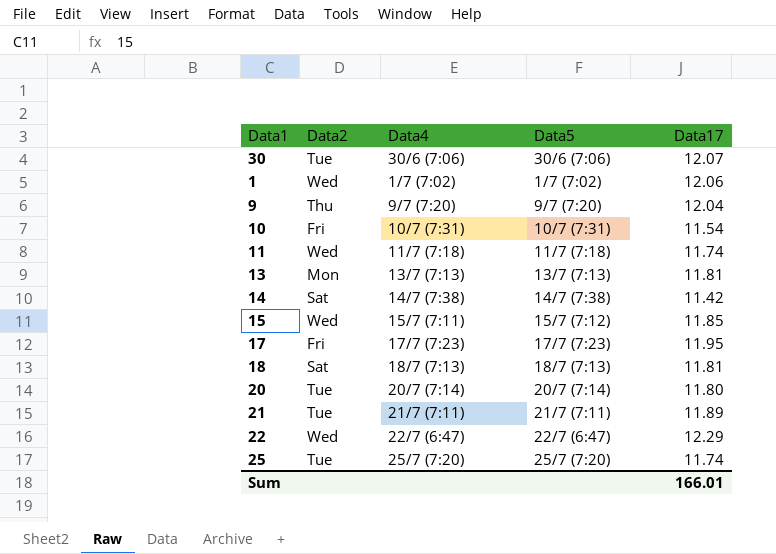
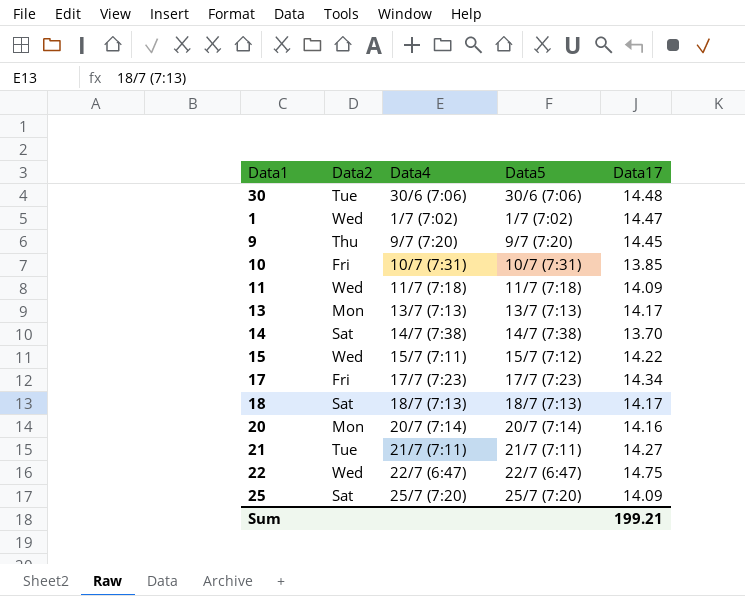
30 | Data17: 12.07 -> 14.48
1 | Data17: 12.06 -> 14.47
9 | Data17: 12.04 -> 14.45
10 | Data17: 11.54 -> 13.85
11 | Data17: 11.74 -> 14.09
13 | Data17: 11.81 -> 14.17
14 | Data17: 11.42 -> 13.70
15 | Data17: 11.85 -> 14.22
17 | Data17: 11.95 -> 14.34
18 | Data17: 11.81 -> 14.17
20 | Data2: Tue -> Mon
20 | Data17: 11.80 -> 14.16
21 | Data17: 11.89 -> 14.27
22 | Data17: 12.29 -> 14.75
25 | Data2: Tue -> Sat
25 | Data17: 11.74 -> 14.09
Sum | Data17: 166.01 -> 199.21

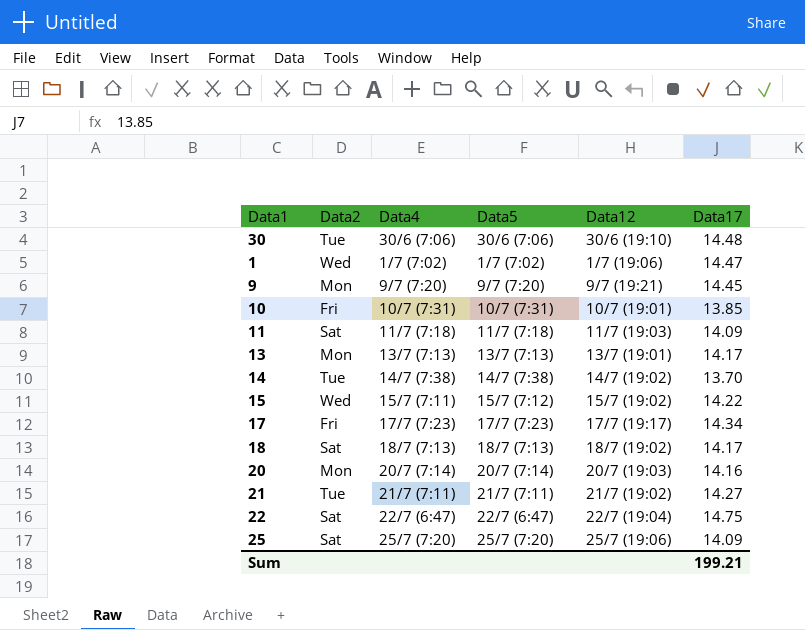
column Data12 | position: none -> 5
9 | Data2: Thu -> Mon
11 | Data2: Wed -> Sat
14 | Data2: Sat -> Tue
22 | Data2: Wed -> Sat

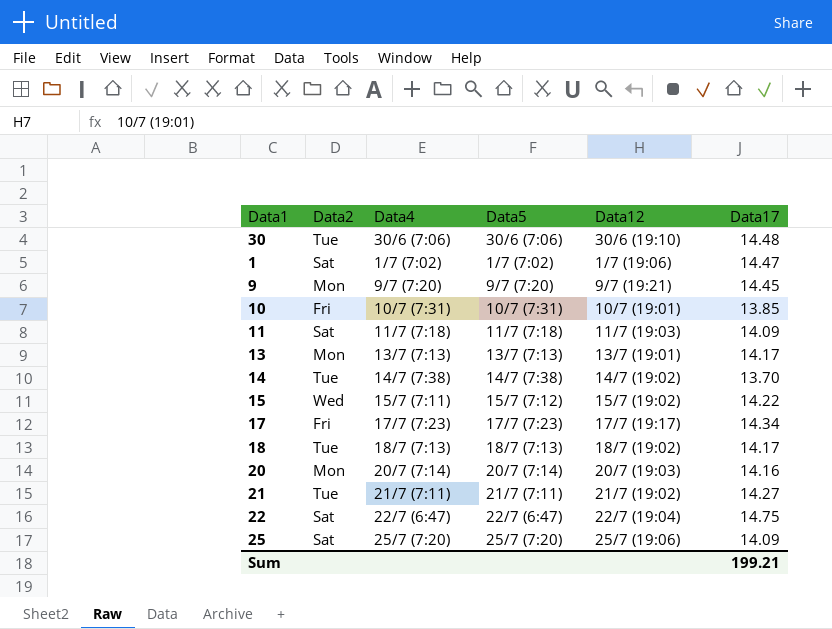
1 | Data2: Wed -> Sat
18 | Data2: Sat -> Tue

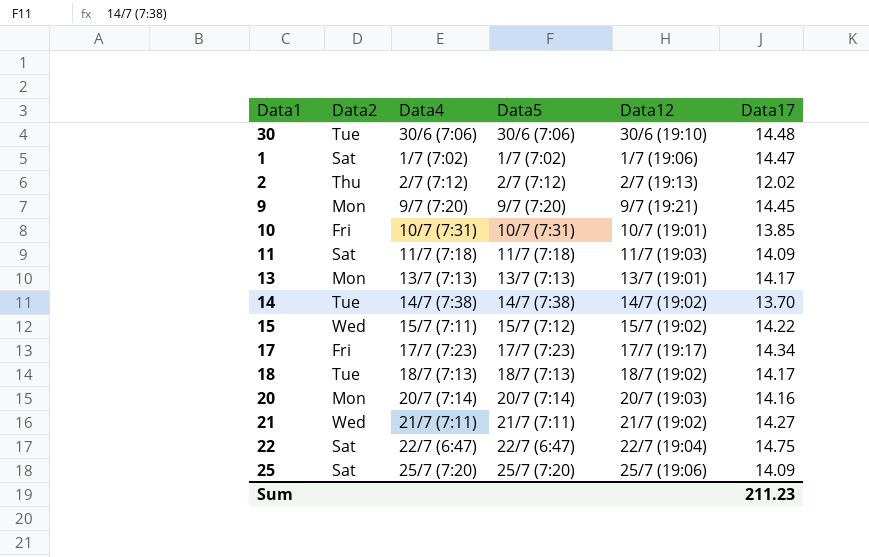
row 2: none -> Thu | 2/7 (7:12) | 2/7 (7:12) | 2/7 (19:13) | 12.02
21 | Data2: Tue -> Wed
Sum | Data17: 199.21 -> 211.23

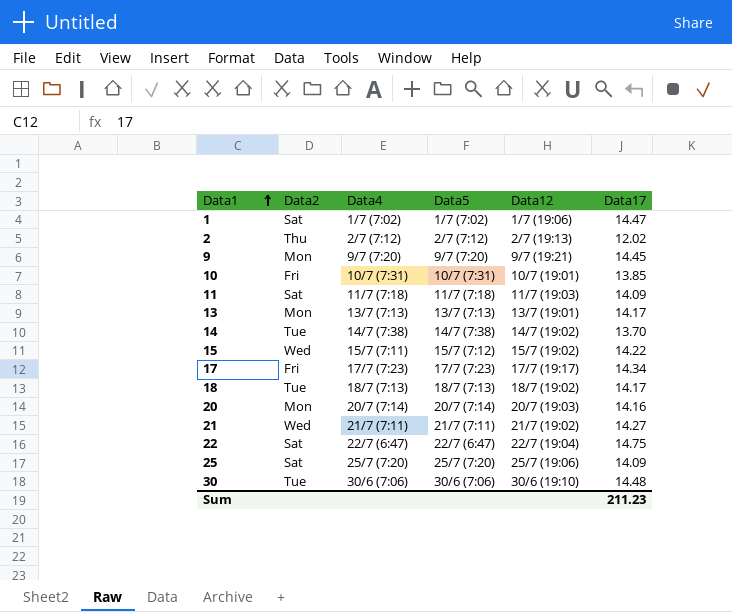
row order: none -> Data1 ascending

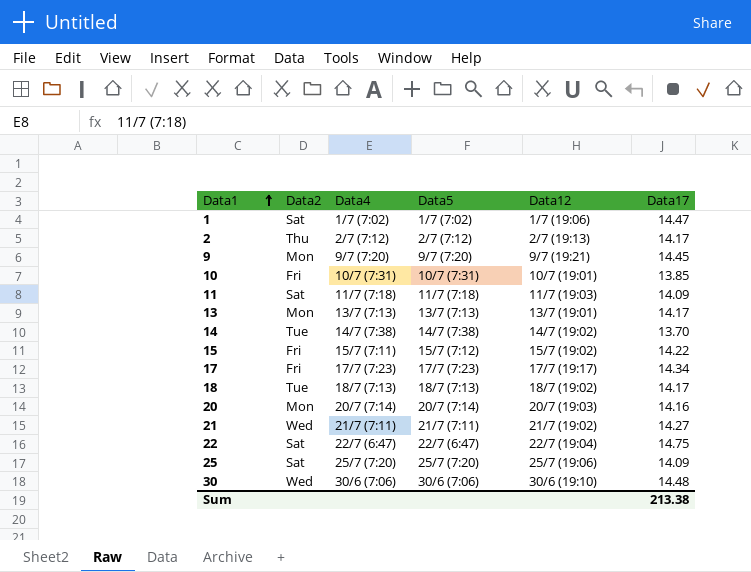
2 | Data17: 12.02 -> 14.17
15 | Data2: Wed -> Fri
30 | Data2: Tue -> Wed
Sum | Data17: 211.23 -> 213.38

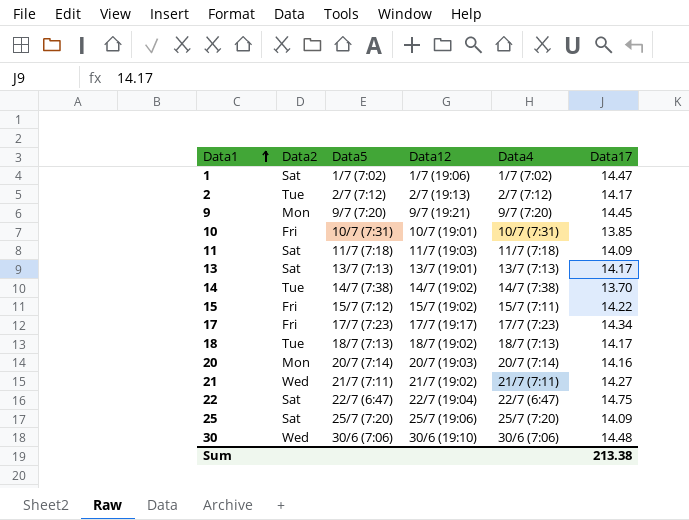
column Data4 | position: 3 -> 5
2 | Data2: Thu -> Tue
13 | Data2: Mon -> Sat

